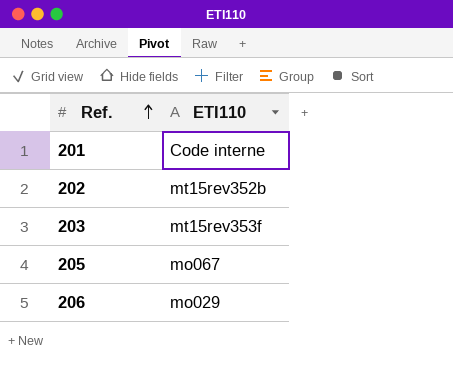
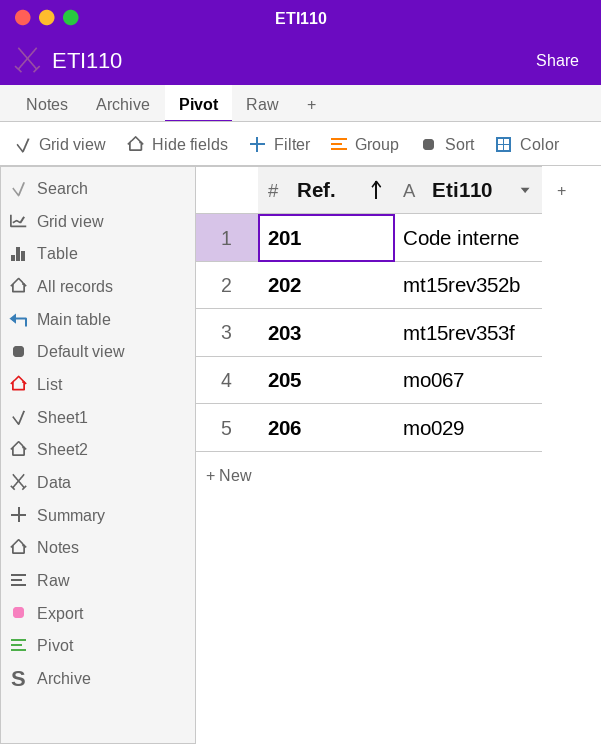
column name: ETI110 -> Eti110

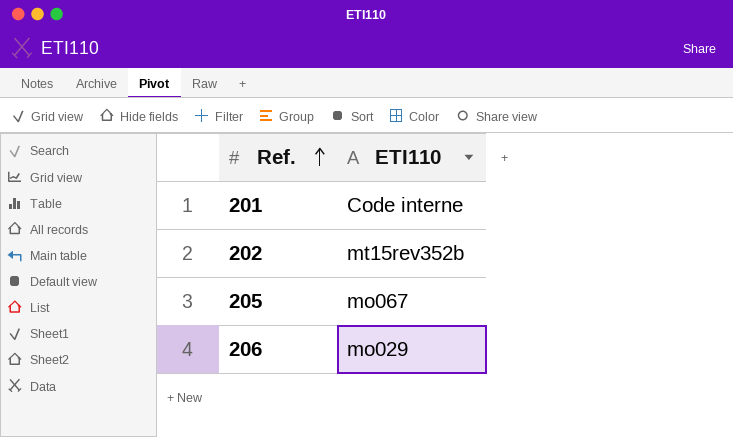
column name: Eti110 -> ETI110
row 203: mt15rev353f -> none

